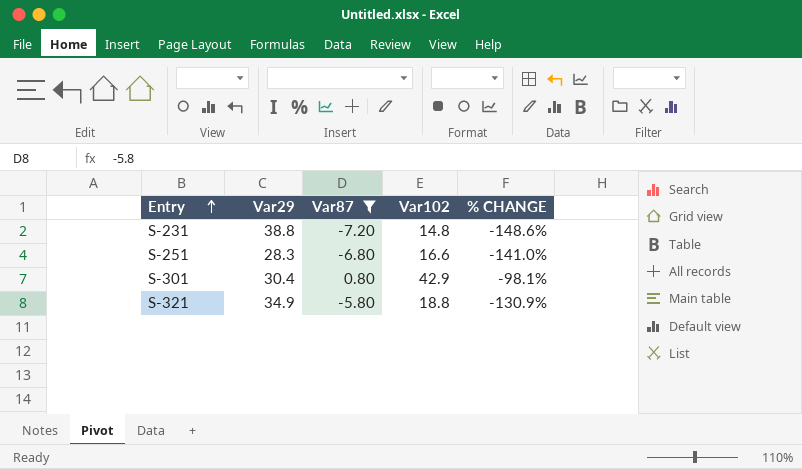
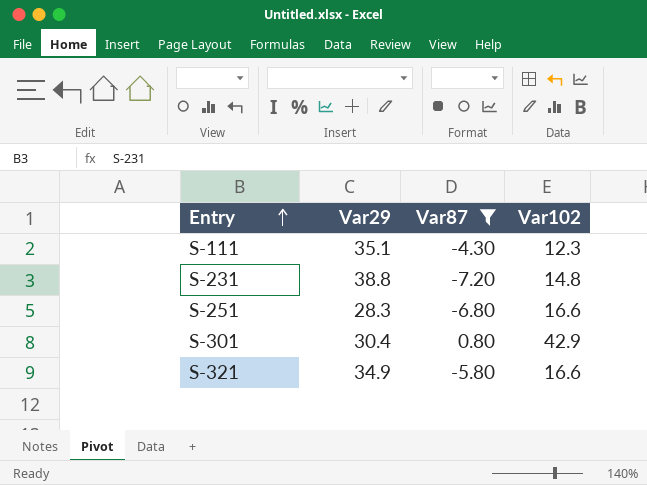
column % CHANGE | formula: ([Var87] - [Var102]) / [Var102] -> none
row S-111: none -> 35.1 | -4.30 | 12.3
S-321 | Var102: 18.8 -> 16.6

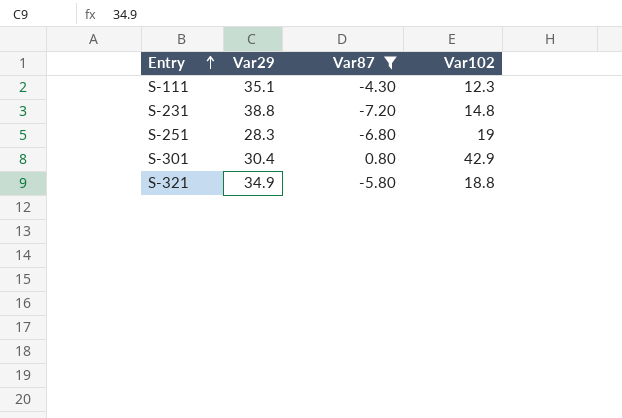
S-251 | Var102: 16.6 -> 19
S-321 | Var102: 16.6 -> 18.8

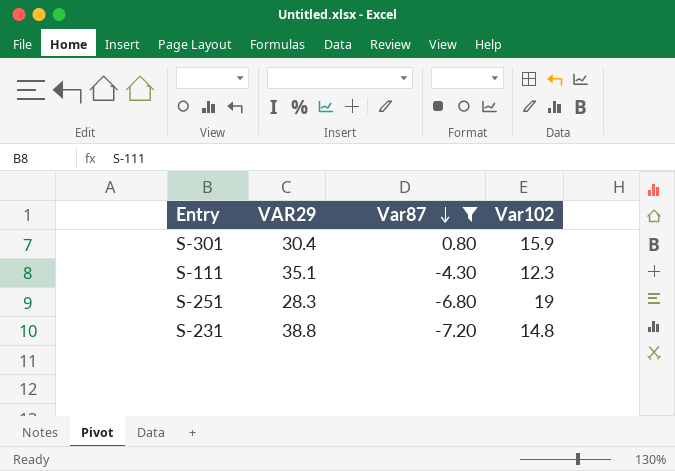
row order: Entry ascending -> Var87 descending
column name: Var29 -> VAR29
row S-321: 34.9 | -5.80 | 18.8 -> none
S-301 | Var102: 42.9 -> 15.9

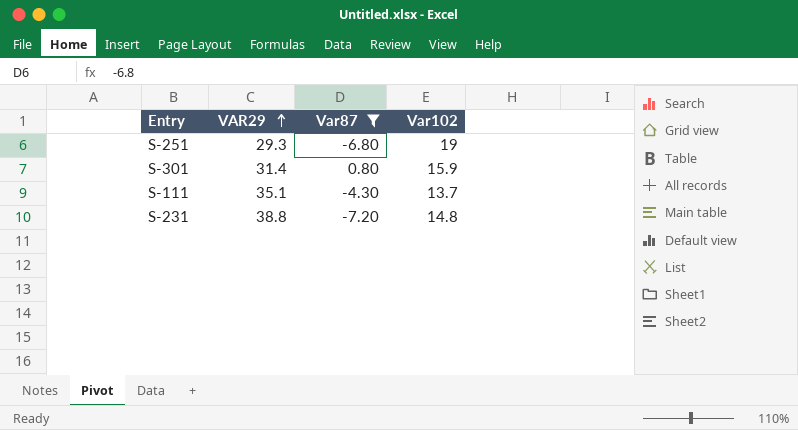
row order: Var87 descending -> VAR29 ascending
S-251 | VAR29: 28.3 -> 29.3
S-301 | VAR29: 30.4 -> 31.4
S-111 | Var102: 12.3 -> 13.7

